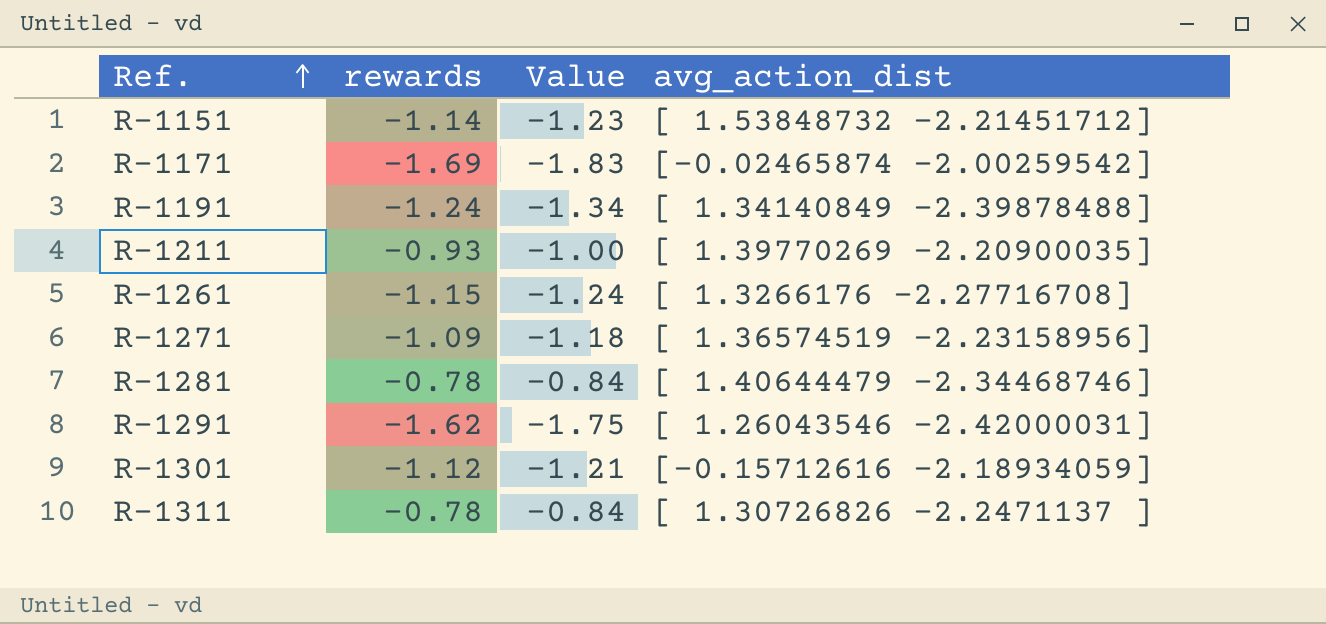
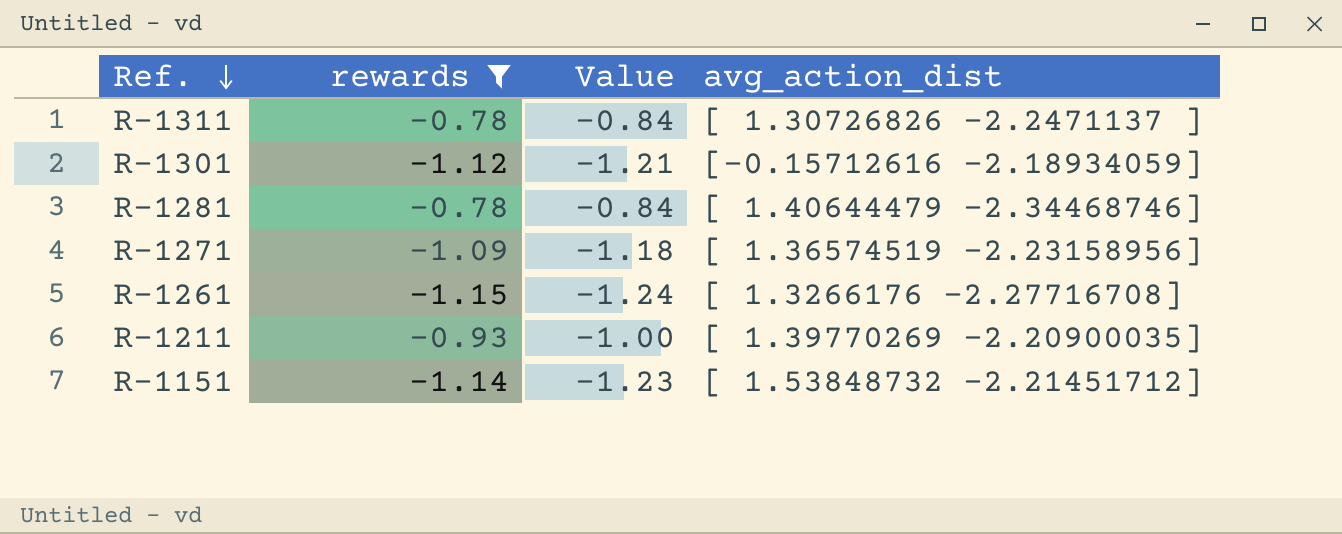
filter: none -> rewards >= -1.15
row order: Ref. ascending -> Ref. descending

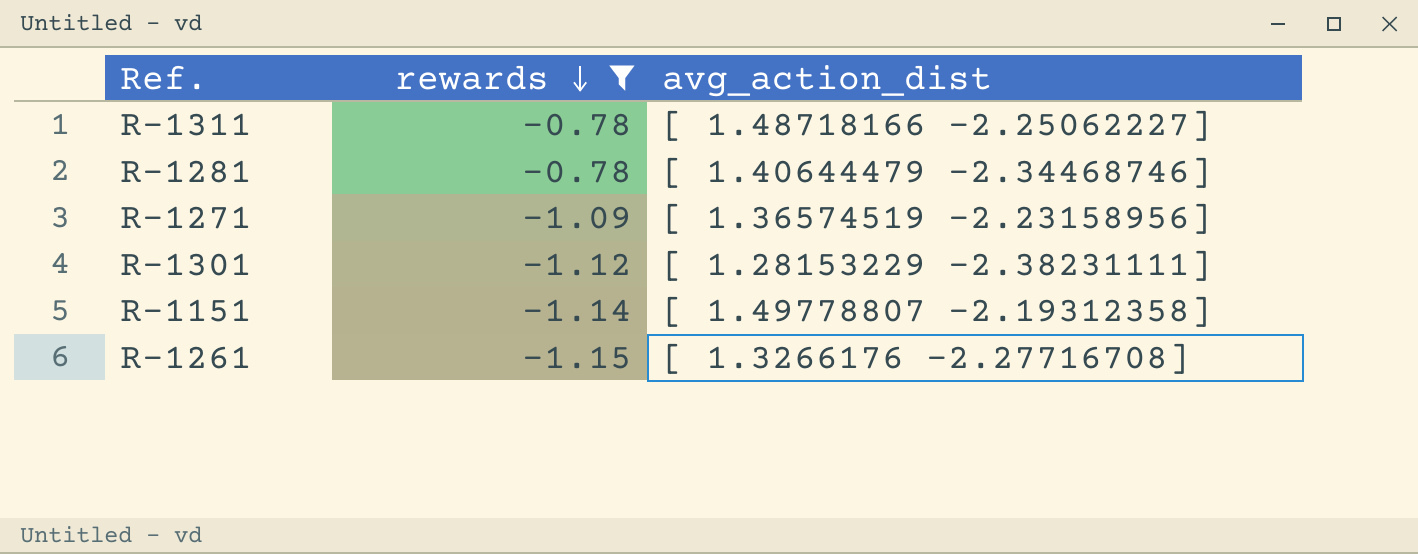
row order: Ref. descending -> rewards descending
column Value | formula: [rewards] * 1.08 -> none
row R-1211: -0.93 | -1.00 | [ 1.39770269 -2.20900035] -> none
R-1311 | avg_action_dist: [ 1.30726826 -2.2471137 ] -> [ 1.48718166 -2.25062227]
R-1301 | avg_action_dist: [-0.15712616 -2.18934059] -> [ 1.28153229 -2.38231111]
R-1151 | avg_action_dist: [ 1.53848732 -2.21451712] -> [ 1.49778807 -2.19312358]

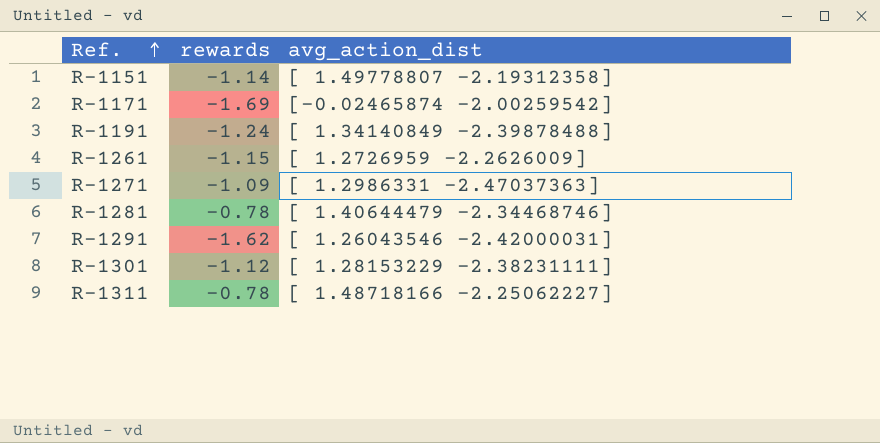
filter: rewards >= -1.15 -> none
row order: rewards descending -> Ref. ascending
R-1261 | avg_action_dist: [ 1.3266176 -2.27716708] -> [ 1.2726959 -2.2626009]
R-1271 | avg_action_dist: [ 1.36574519 -2.23158956] -> [ 1.2986331 -2.47037363]

